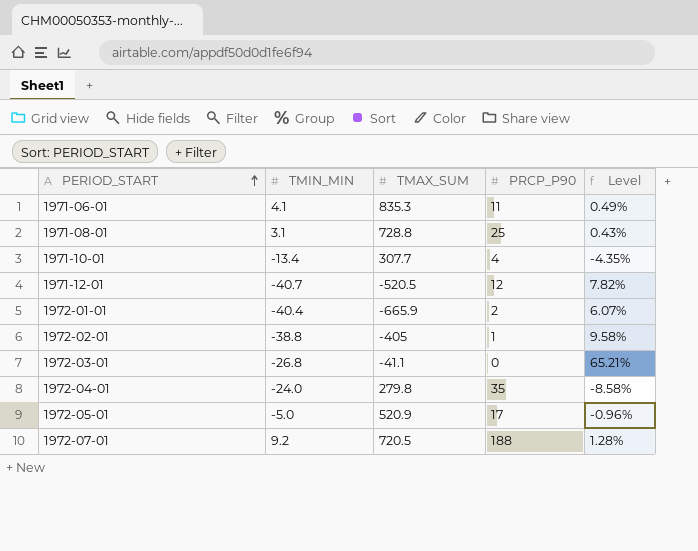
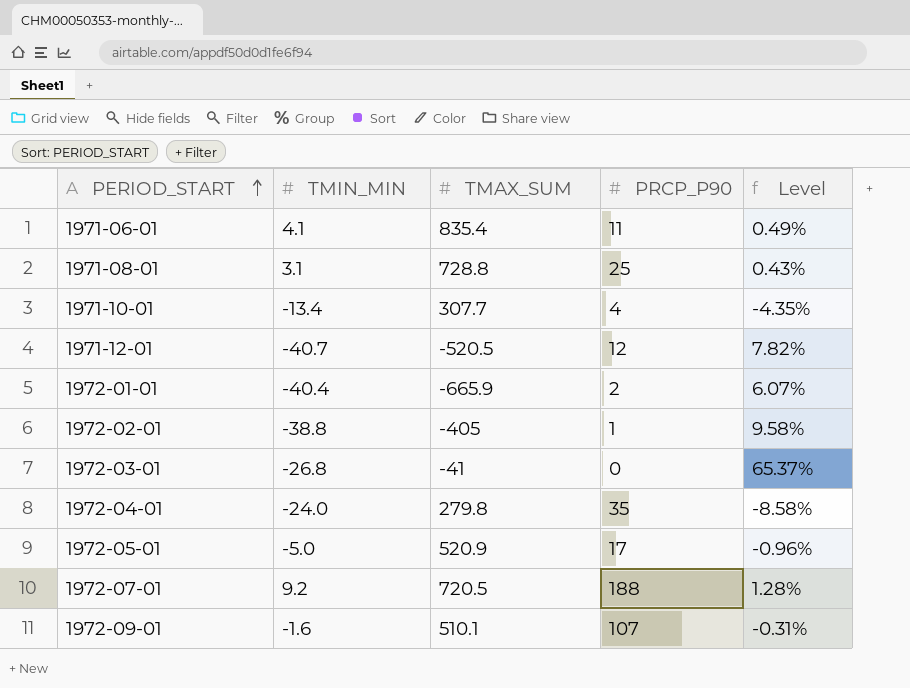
1971-06-01 | TMAX_SUM: 835.3 -> 835.4
1972-03-01 | TMAX_SUM: -41.1 -> -41
1972-03-01 | Level: 65.21% -> 65.37%
row 1972-09-01: none -> -1.6 | 510.1 | 107 | -0.31%

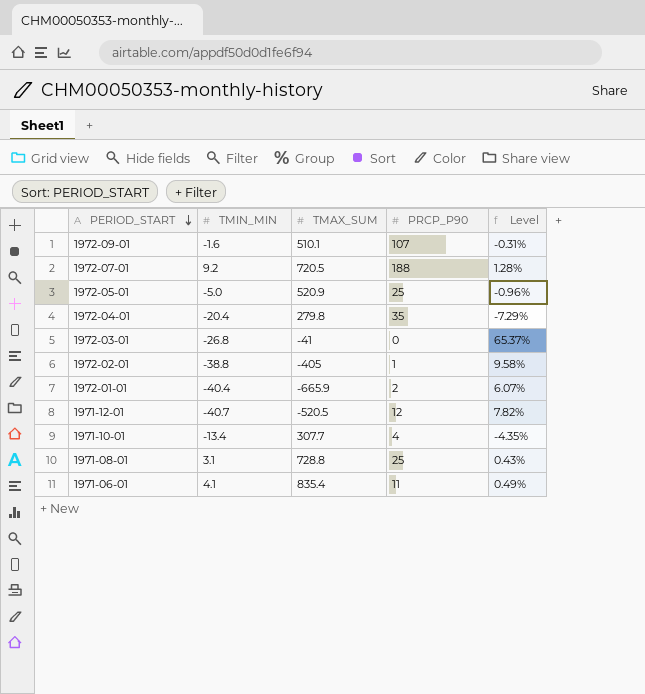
row order: PERIOD_START ascending -> PERIOD_START descending
1972-05-01 | PRCP_P90: 17 -> 25
1972-04-01 | TMIN_MIN: -24.0 -> -20.4
1972-04-01 | Level: -8.58% -> -7.29%

